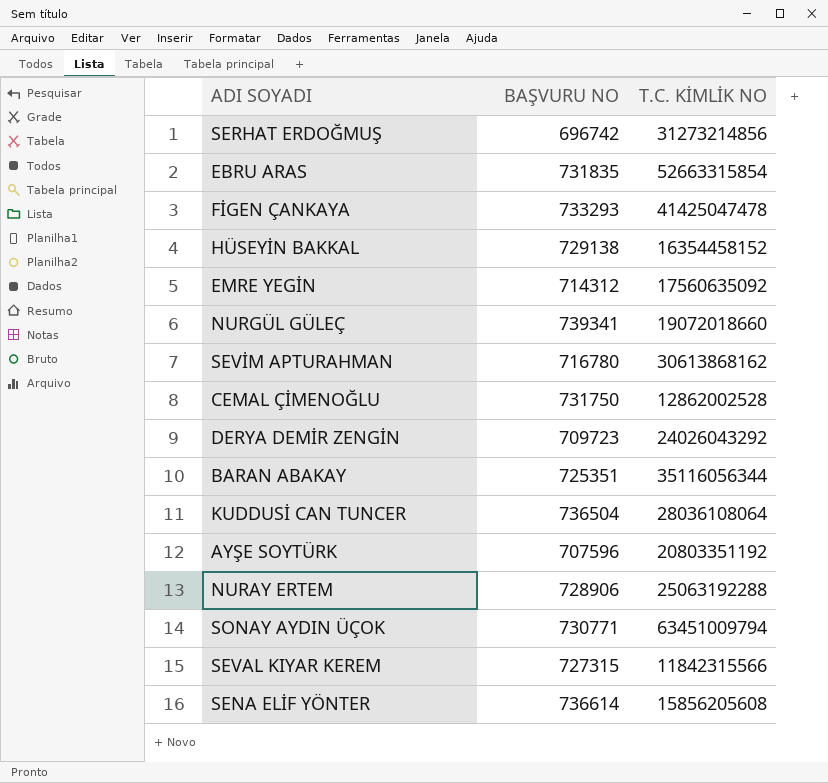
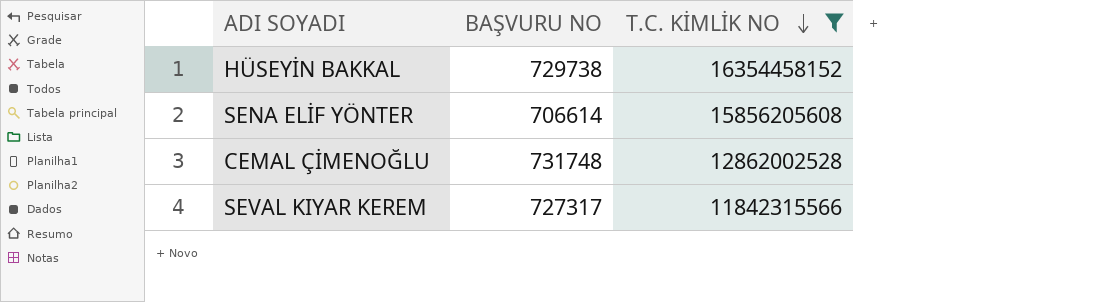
filter: none -> T.C. KİMLİK NO <= 16354458152
row order: none -> T.C. KİMLİK NO descending
HÜSEYİN BAKKAL | BAŞVURU NO: 729138 -> 729738
SENA ELİF YÖNTER | BAŞVURU NO: 736614 -> 706614
CEMAL ÇİMENOĞLU | BAŞVURU NO: 731750 -> 731748
SEVAL KIYAR KEREM | BAŞVURU NO: 727315 -> 727317

